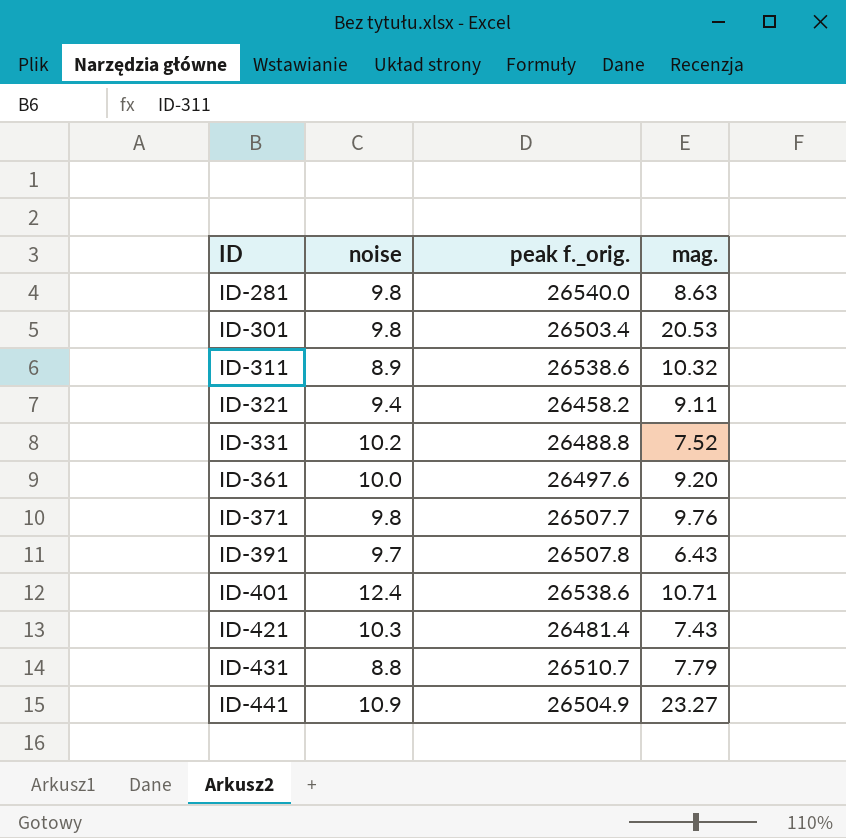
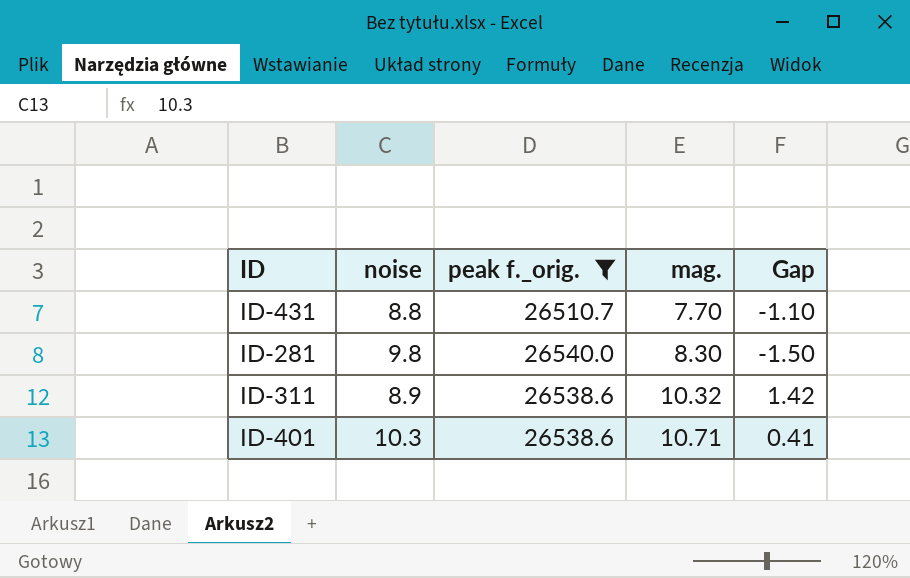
filter: none -> peak f._orig. >= 26510.7
row order: ID ascending -> mag. ascending
column Gap | formula: none -> [mag.] - [noise]
ID-431 | mag.: 7.79 -> 7.70
ID-281 | mag.: 8.63 -> 8.30
ID-401 | noise: 12.4 -> 10.3

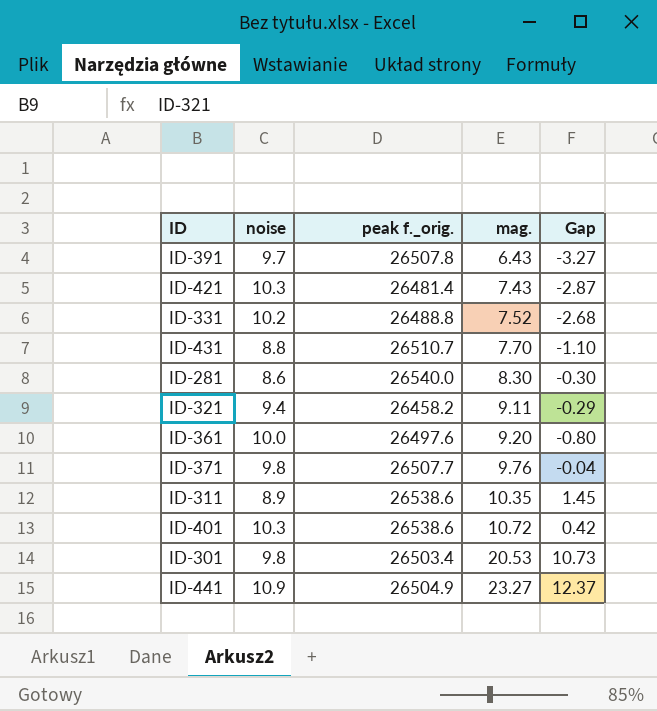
filter: peak f._orig. >= 26510.7 -> none
ID-281 | noise: 9.8 -> 8.6
ID-281 | Gap: -1.50 -> -0.30
ID-311 | mag.: 10.32 -> 10.35
ID-311 | Gap: 1.42 -> 1.45
ID-401 | mag.: 10.71 -> 10.72
ID-401 | Gap: 0.41 -> 0.42

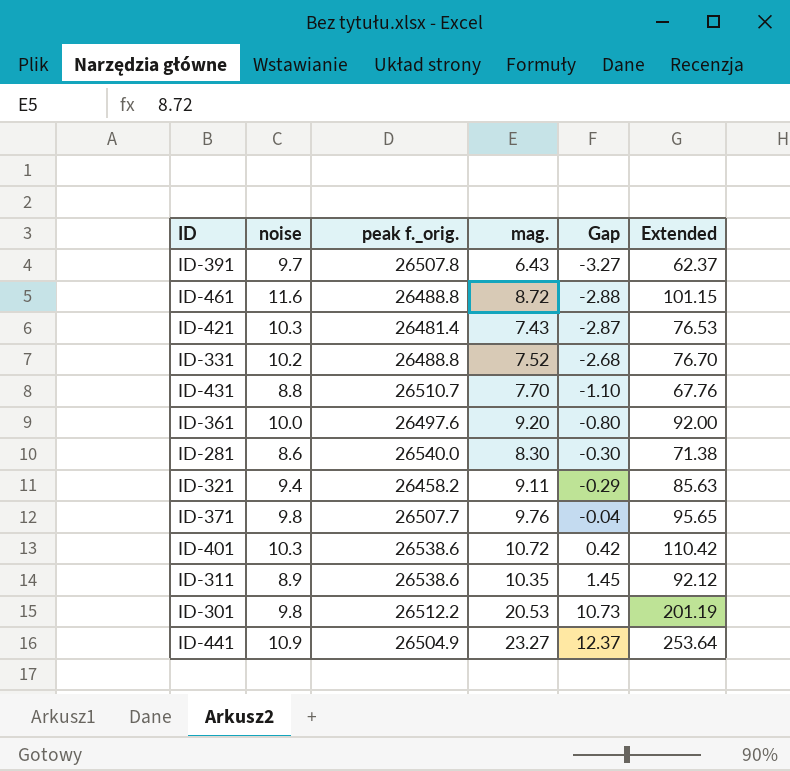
row order: mag. ascending -> Gap ascending
column Extended | formula: none -> [noise] * [mag.]
row ID-461: none -> 11.6 | 26488.8 | 8.72 | -2.88 | 101.15
ID-301 | peak f._orig.: 26503.4 -> 26512.2

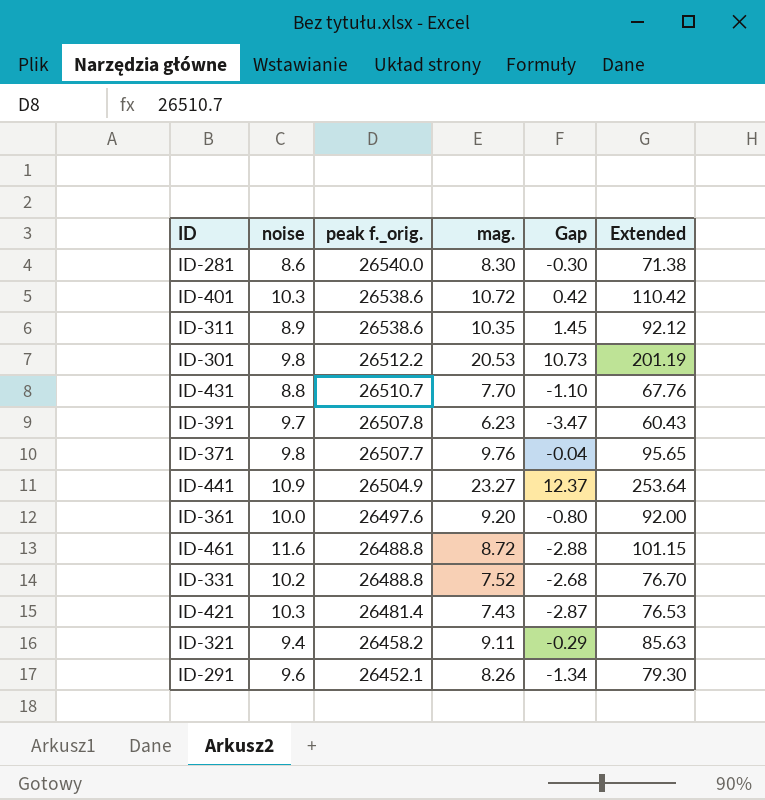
row order: Gap ascending -> peak f._orig. descending
ID-391 | mag.: 6.43 -> 6.23
ID-391 | Gap: -3.27 -> -3.47
ID-391 | Extended: 62.37 -> 60.43
row ID-291: none -> 9.6 | 26452.1 | 8.26 | -1.34 | 79.30

